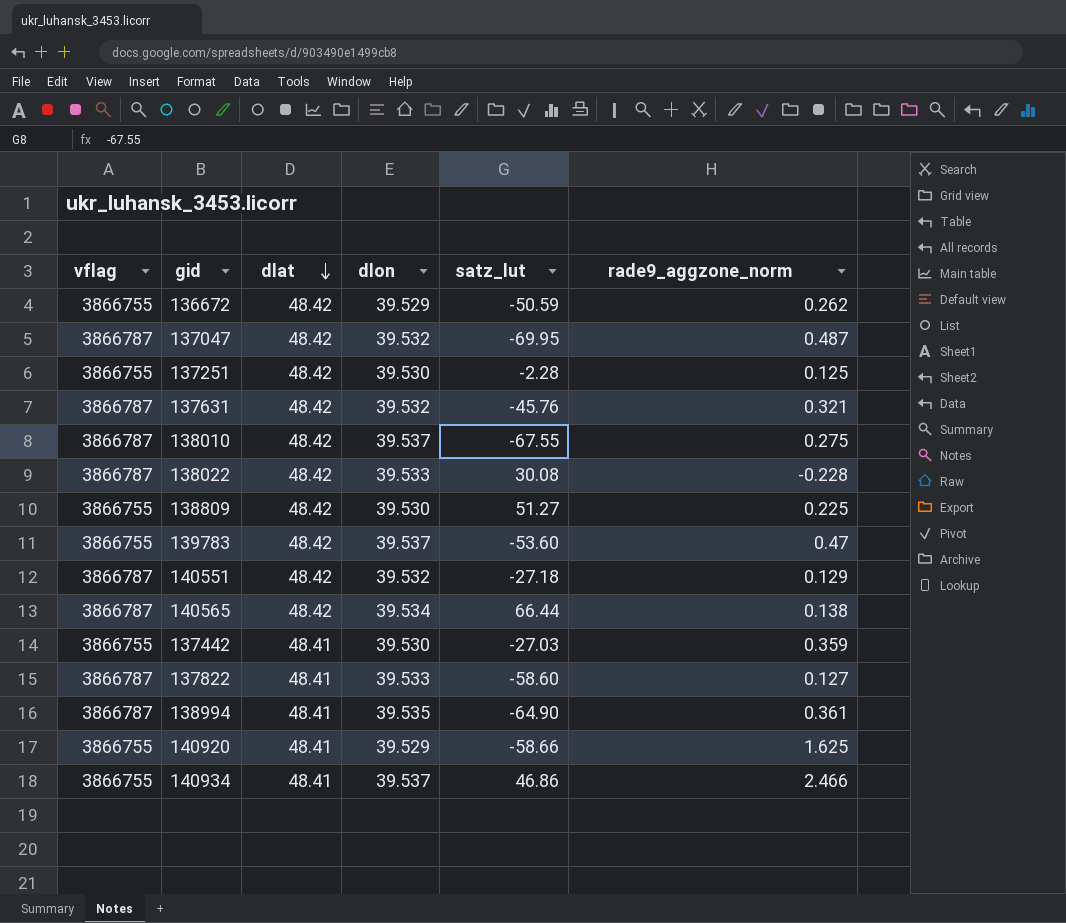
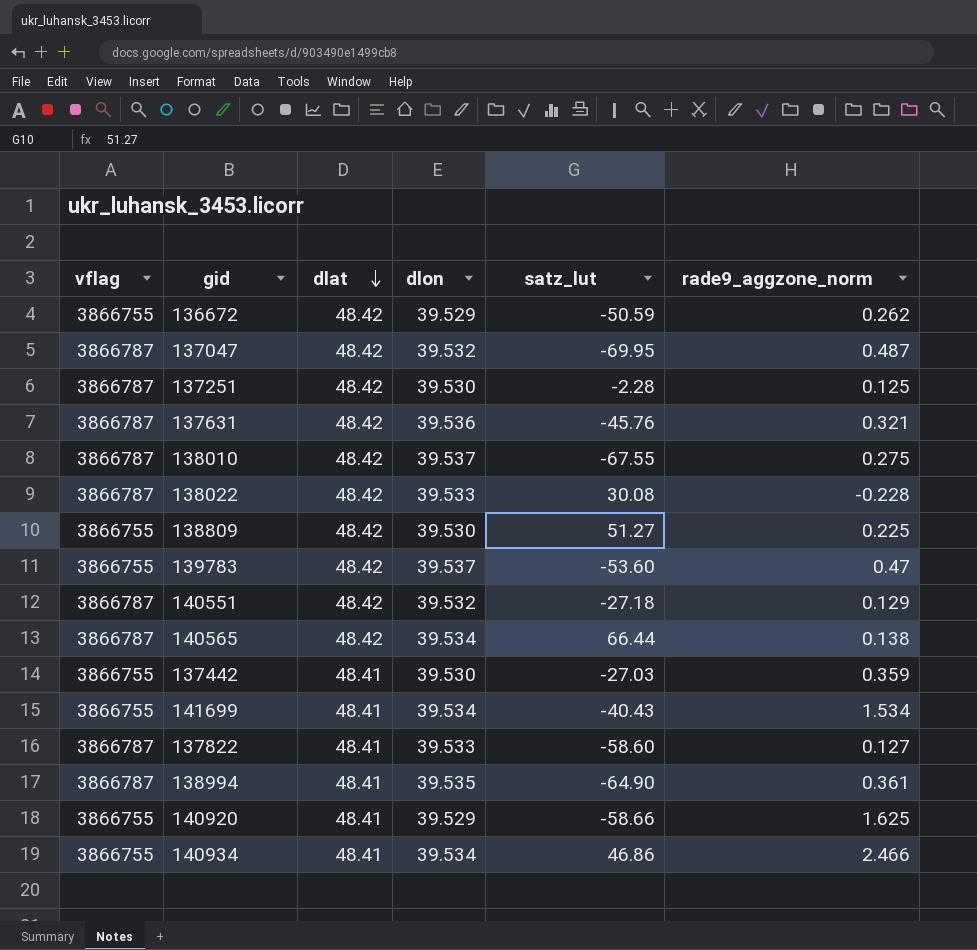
137251 | vflag: 3866755 -> 3866787
137631 | dlon: 39.532 -> 39.536
row 141699: none -> 3866755 | 48.41 | 39.534 | -40.43 | 1.534
140934 | dlon: 39.537 -> 39.534

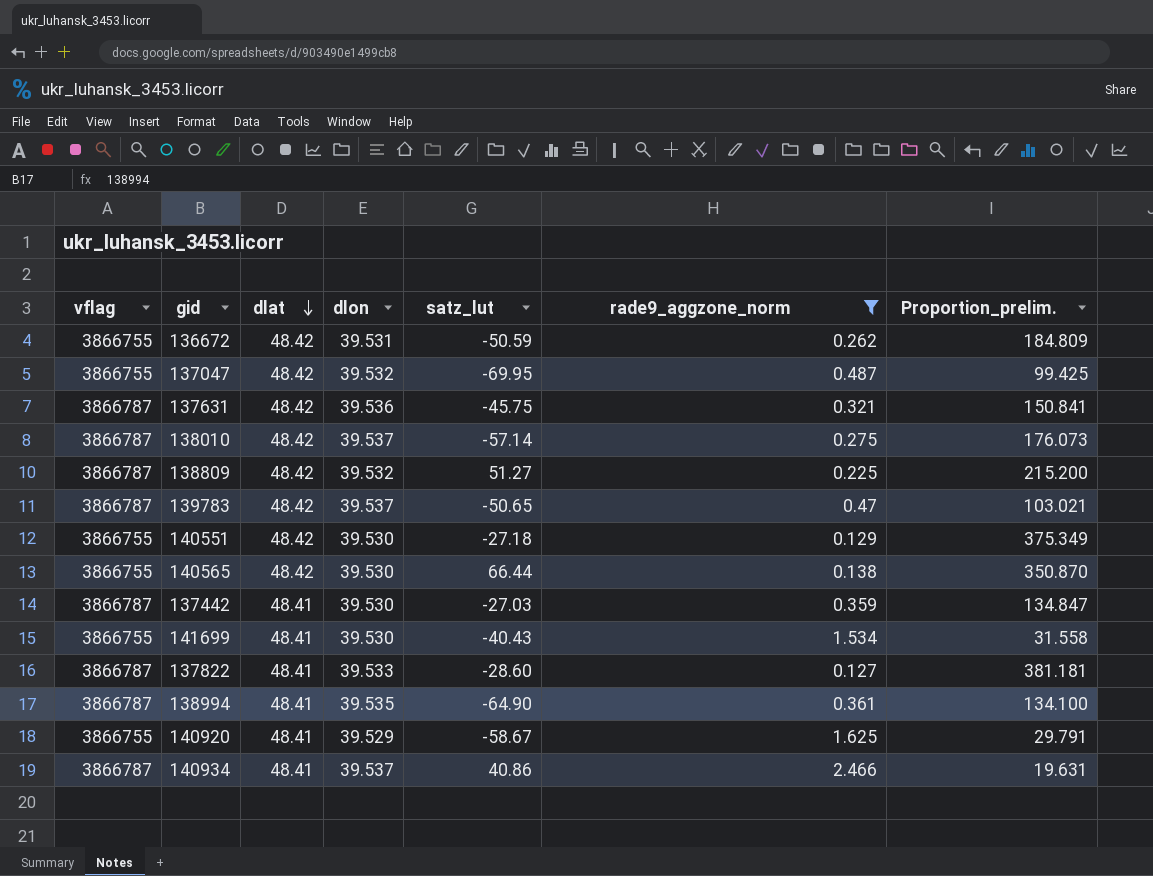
filter: none -> rade9_aggzone_norm >= 0.127
column Proportion_prelim. | formula: none -> [dlat] / [rade9_aggzone_norm]
136672 | dlon: 39.529 -> 39.531
137047 | vflag: 3866787 -> 3866755
137631 | satz_lut: -45.76 -> -45.75
138010 | satz_lut: -67.55 -> -57.14
138809 | vflag: 3866755 -> 3866787
138809 | dlon: 39.530 -> 39.532
139783 | vflag: 3866755 -> 3866787
139783 | satz_lut: -53.60 -> -50.65
140551 | vflag: 3866787 -> 3866755
140551 | dlon: 39.532 -> 39.530
140565 | vflag: 3866787 -> 3866755
140565 | dlon: 39.534 -> 39.530
137442 | vflag: 3866755 -> 3866787
141699 | dlon: 39.534 -> 39.530
137822 | satz_lut: -58.60 -> -28.60
140920 | satz_lut: -58.66 -> -58.67
140934 | vflag: 3866755 -> 3866787
140934 | dlon: 39.534 -> 39.537
140934 | satz_lut: 46.86 -> 40.86

